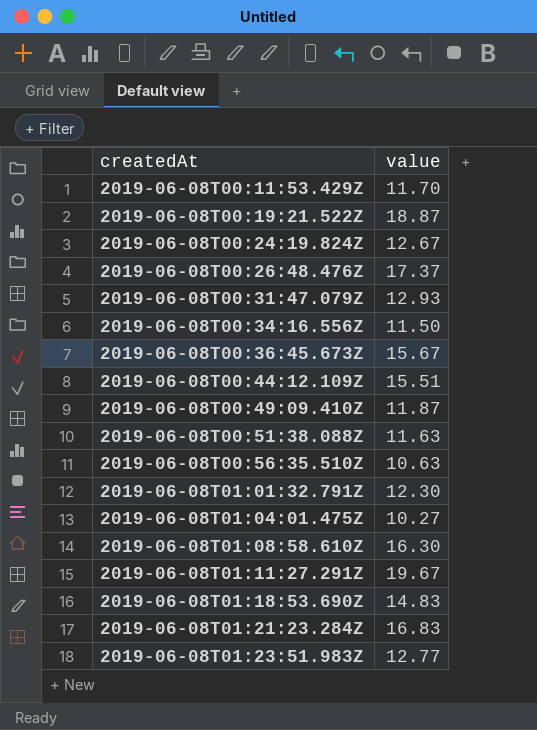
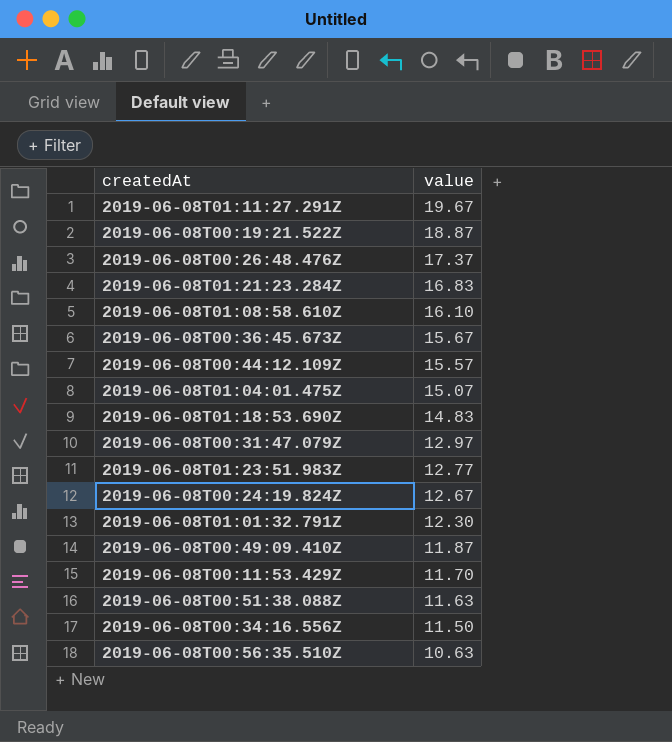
row order: createdAt ascending -> value descending
2019-06-08T01:08:58.610Z | value: 16.30 -> 16.10
2019-06-08T00:44:12.109Z | value: 15.51 -> 15.57
2019-06-08T01:04:01.475Z | value: 10.27 -> 15.07
2019-06-08T00:31:47.079Z | value: 12.93 -> 12.97

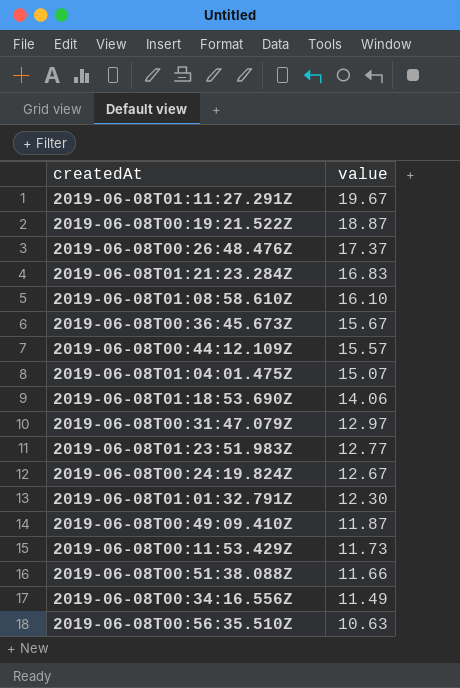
2019-06-08T01:18:53.690Z | value: 14.83 -> 14.06
2019-06-08T00:11:53.429Z | value: 11.70 -> 11.73
2019-06-08T00:51:38.088Z | value: 11.63 -> 11.66
2019-06-08T00:34:16.556Z | value: 11.50 -> 11.49

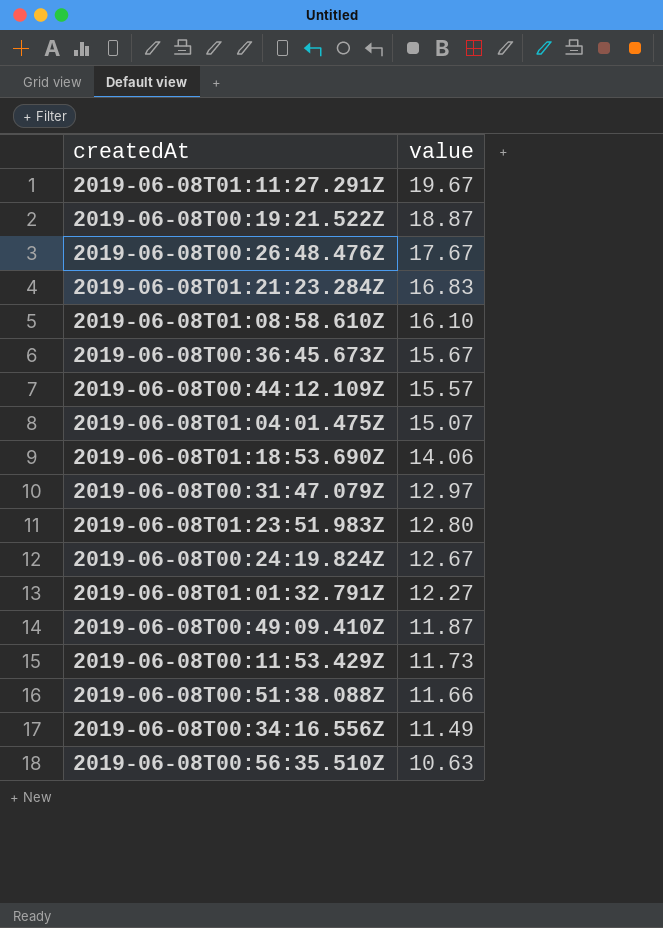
2019-06-08T00:26:48.476Z | value: 17.37 -> 17.67
2019-06-08T01:23:51.983Z | value: 12.77 -> 12.80
2019-06-08T01:01:32.791Z | value: 12.30 -> 12.27

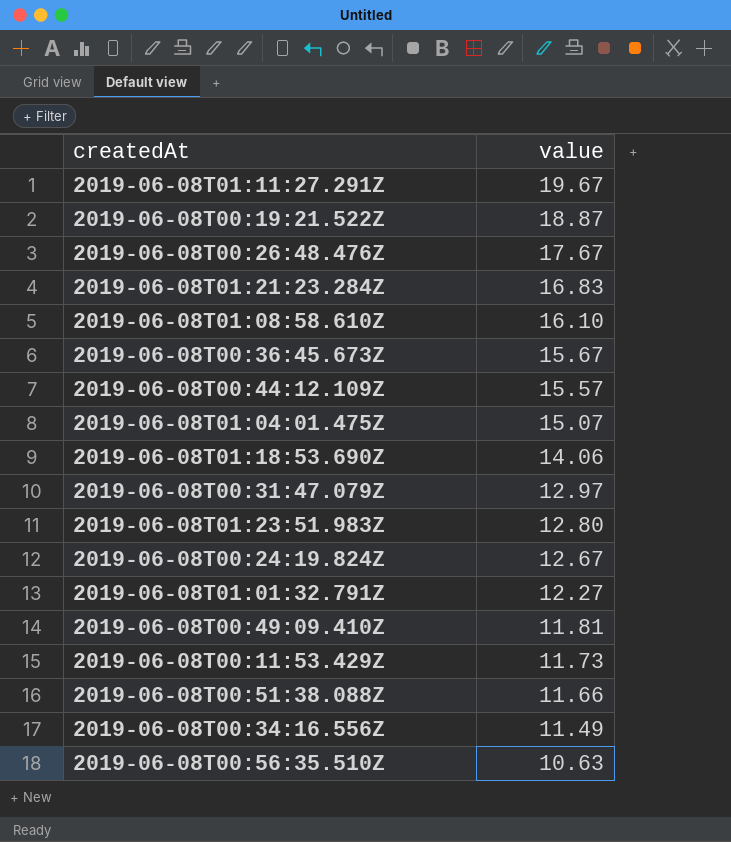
2019-06-08T00:49:09.410Z | value: 11.87 -> 11.81

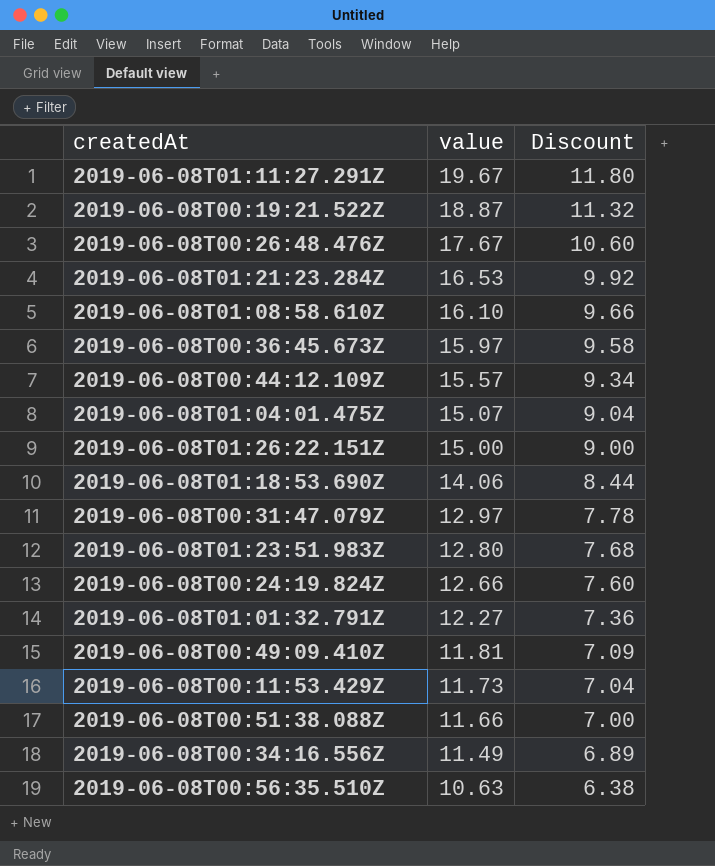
column Discount | formula: none -> [value] * 0.6
2019-06-08T01:21:23.284Z | value: 16.83 -> 16.53
2019-06-08T00:36:45.673Z | value: 15.67 -> 15.97
row 2019-06-08T01:26:22.151Z: none -> 15.00 | 9.00
2019-06-08T00:24:19.824Z | value: 12.67 -> 12.66

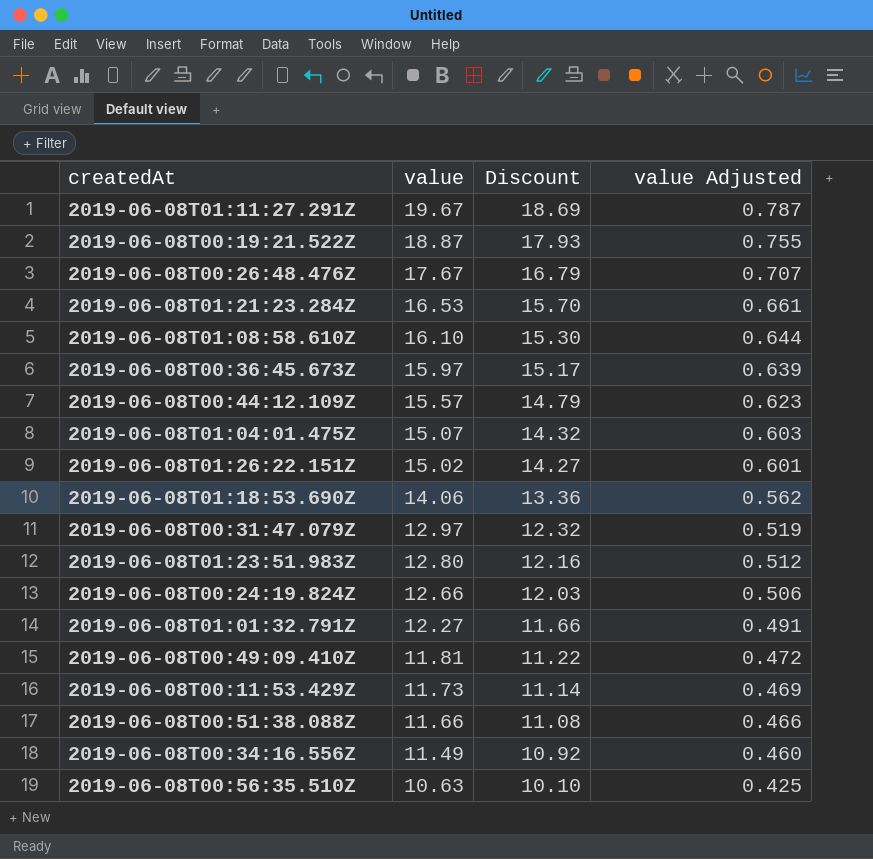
column Discount | formula: [value] * 0.6 -> [value] * 0.95
column value Adjusted | formula: none -> [value] * 0.04
2019-06-08T01:26:22.151Z | value: 15.00 -> 15.02

